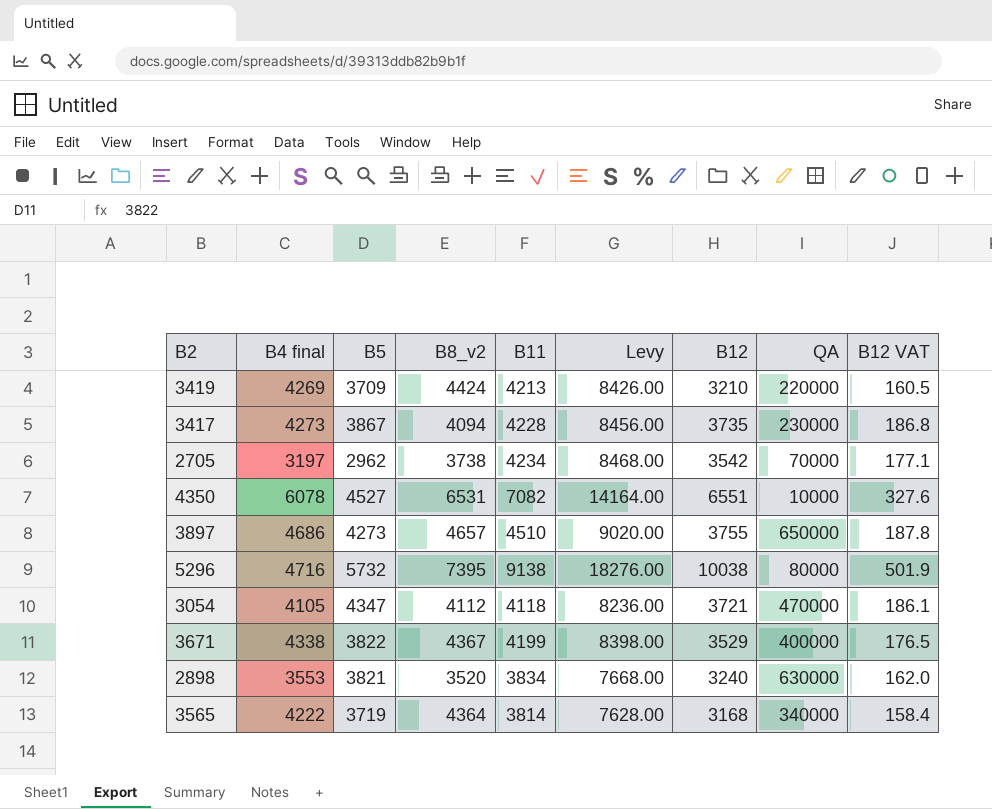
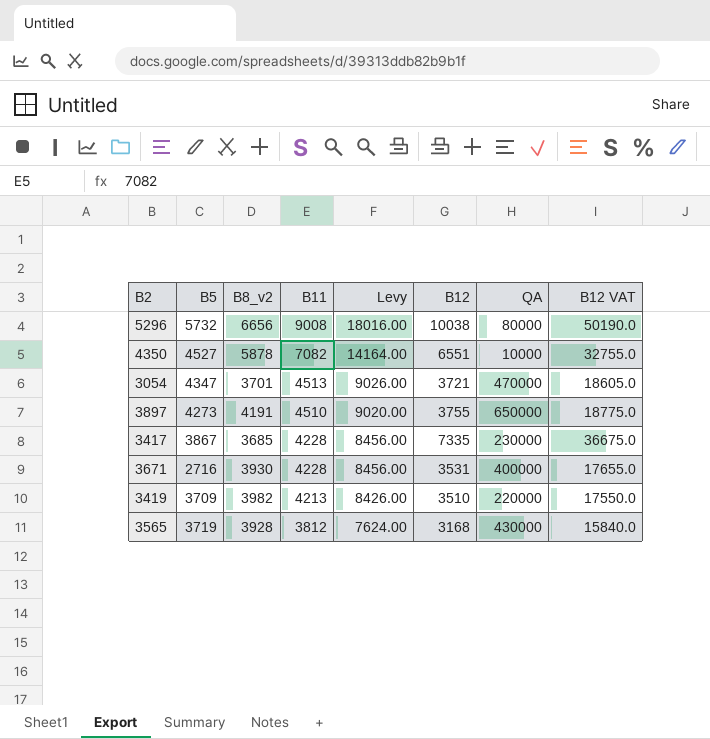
row order: none -> B11 descending
column B4 final | position: 2 -> none
column B12 VAT | formula: [B12] * 0.05 -> [B12] * 5
row 2705: 3197 | 2962 | 3738 | 4234 | 8468.00 | 3542 | 70000 | 177.1 -> none
row 2898: 3553 | 3821 | 3520 | 3834 | 7668.00 | 3240 | 630000 | 162.0 -> none
5296 | B8_v2: 7395 -> 6656
5296 | B11: 9138 -> 9008
5296 | Levy: 18276.00 -> 18016.00
4350 | B8_v2: 6531 -> 5878
3054 | B8_v2: 4112 -> 3701
3054 | B11: 4118 -> 4513
3054 | Levy: 8236.00 -> 9026.00
3897 | B8_v2: 4657 -> 4191
3417 | B8_v2: 4094 -> 3685
3417 | B12: 3735 -> 7335
3671 | B5: 3822 -> 2716
3671 | B8_v2: 4367 -> 3930
3671 | B11: 4199 -> 4228
3671 | Levy: 8398.00 -> 8456.00
3671 | B12: 3529 -> 3531
3419 | B8_v2: 4424 -> 3982
3419 | B12: 3210 -> 3510
3565 | B8_v2: 4364 -> 3928
3565 | B11: 3814 -> 3812
3565 | Levy: 7628.00 -> 7624.00
3565 | QA: 340000 -> 430000

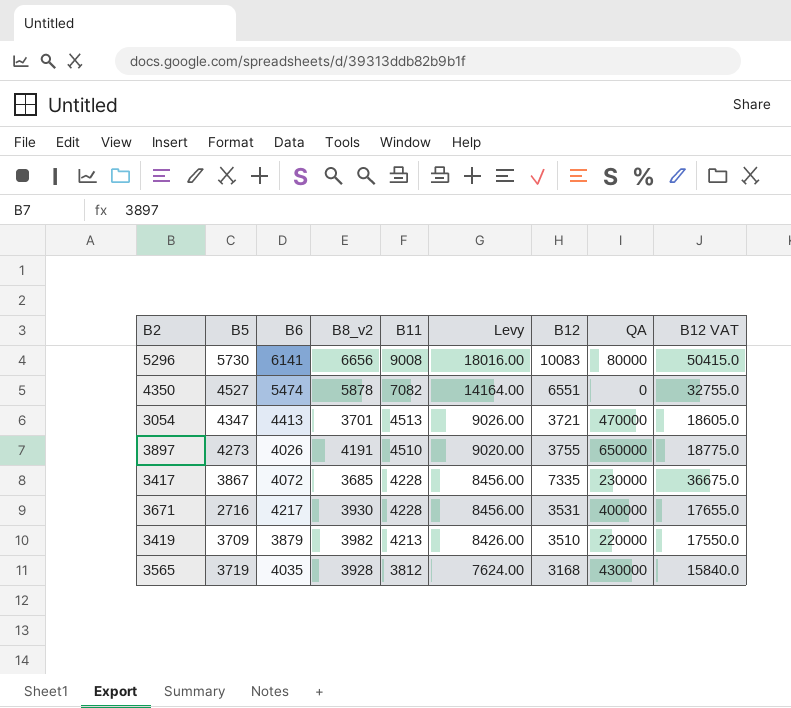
column B6 | position: none -> 3
5296 | B5: 5732 -> 5730
5296 | B12: 10038 -> 10083
5296 | B12 VAT: 50190.0 -> 50415.0
4350 | QA: 10000 -> 0

